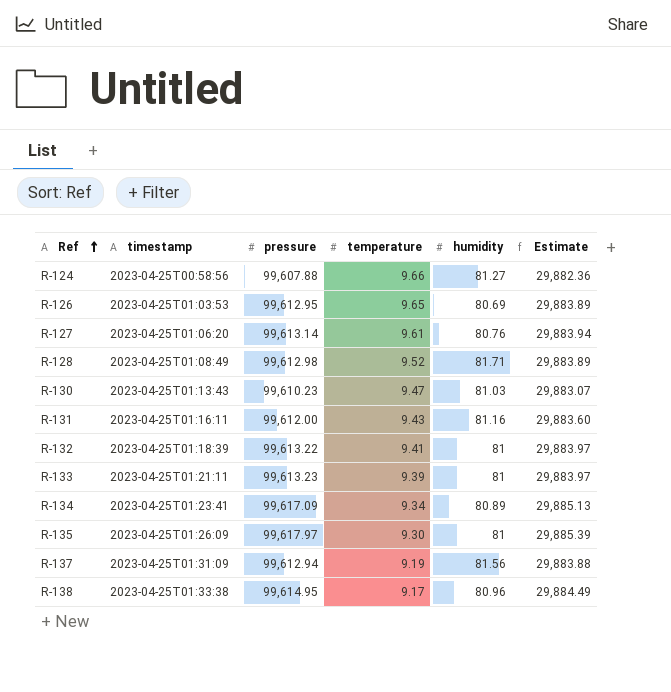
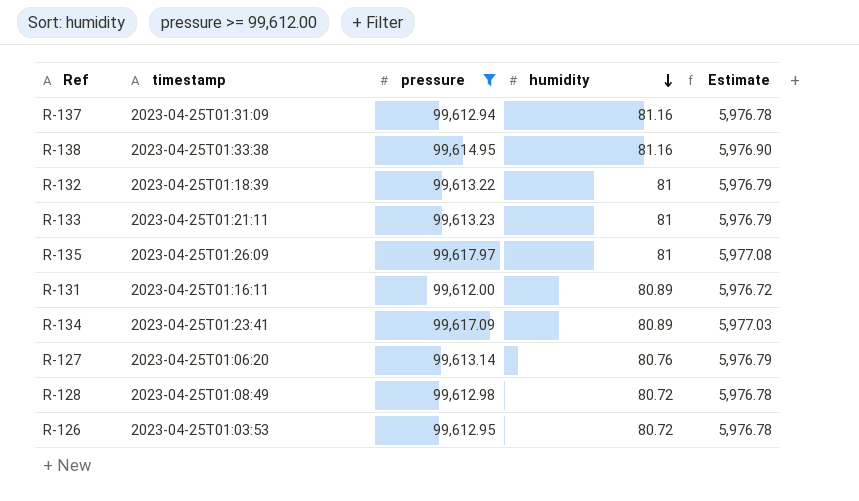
filter: none -> pressure >= 99,612.00
row order: Ref ascending -> humidity descending
column temperature | position: 4 -> none
column Estimate | formula: [pressure] * 0.3 -> [pressure] * 0.06
R-137 | humidity: 81.56 -> 81.16
R-138 | humidity: 80.96 -> 81.16
R-131 | humidity: 81.16 -> 80.89
R-128 | humidity: 81.71 -> 80.72
R-126 | humidity: 80.69 -> 80.72

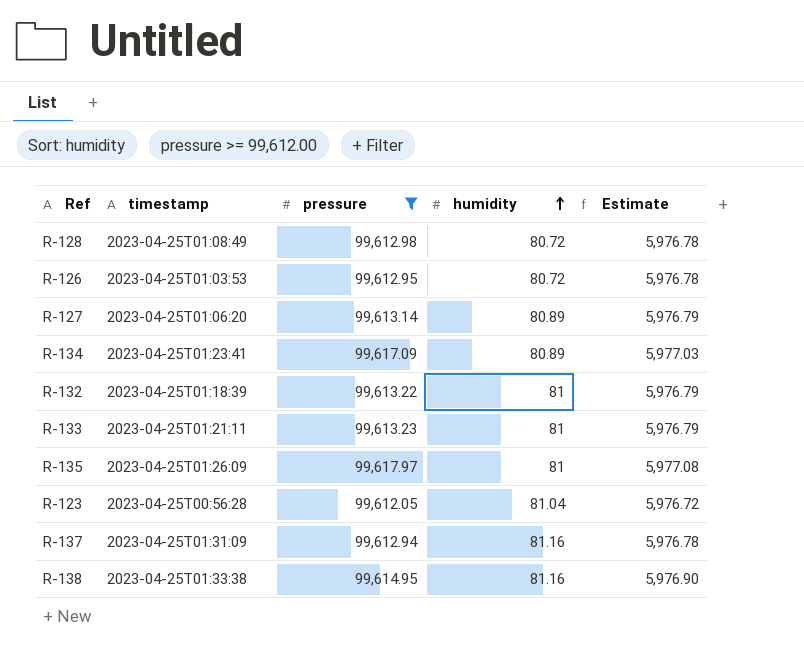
row order: humidity descending -> humidity ascending
row R-131: 2023-04-25T01:16:11 | 99,612.00 | 80.89 | 5,976.72 -> none
R-127 | humidity: 80.76 -> 80.89
row R-123: none -> 2023-04-25T00:56:28 | 99,612.05 | 81.04 | 5,976.72

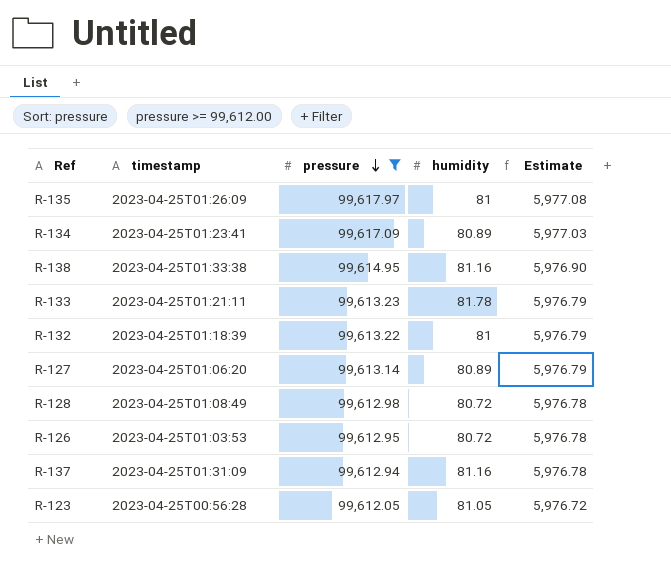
row order: humidity ascending -> pressure descending
R-133 | humidity: 81 -> 81.78
R-123 | humidity: 81.04 -> 81.05

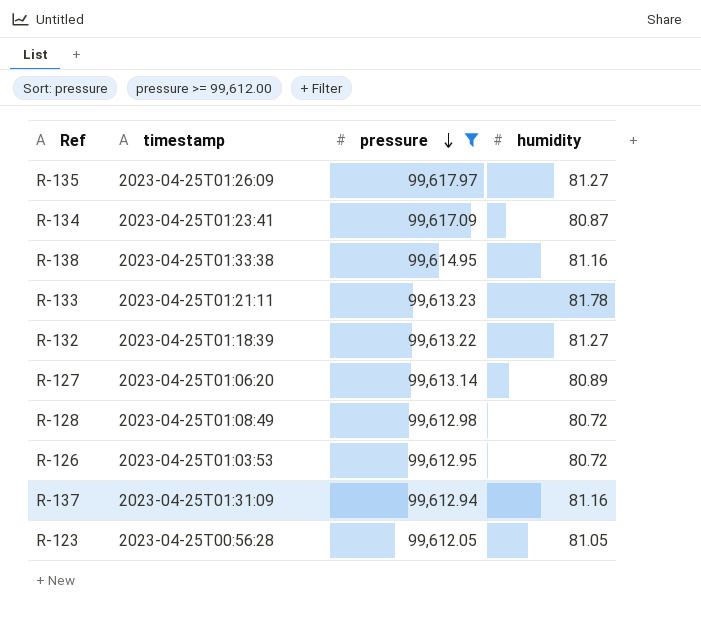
column Estimate | formula: [pressure] * 0.06 -> none
R-135 | humidity: 81 -> 81.27
R-134 | humidity: 80.89 -> 80.87
R-132 | humidity: 81 -> 81.27

